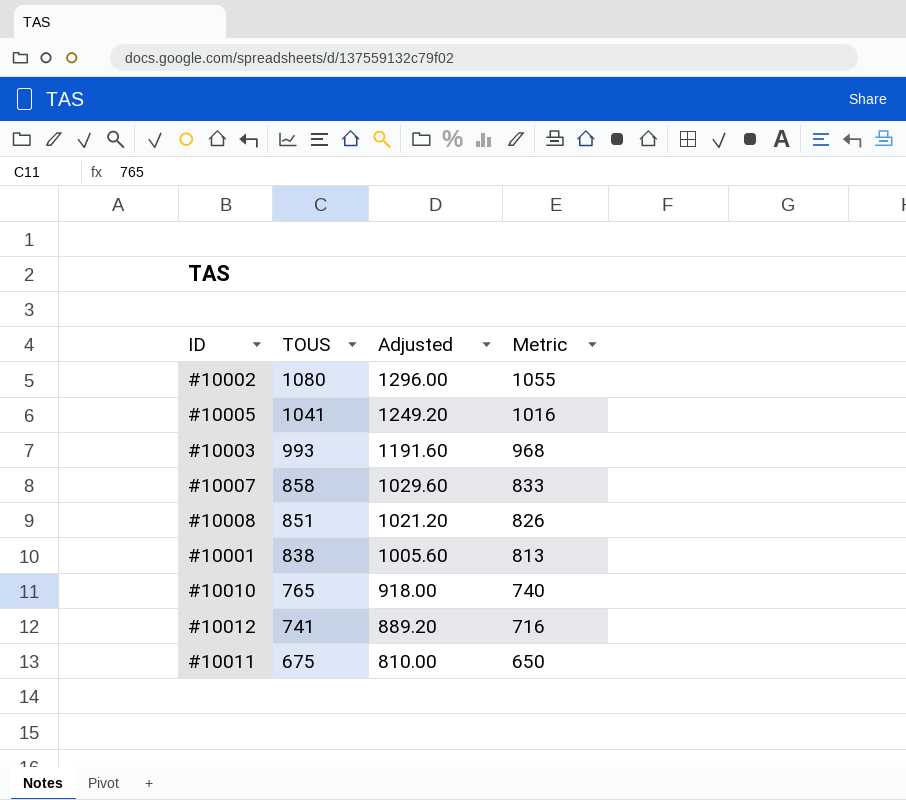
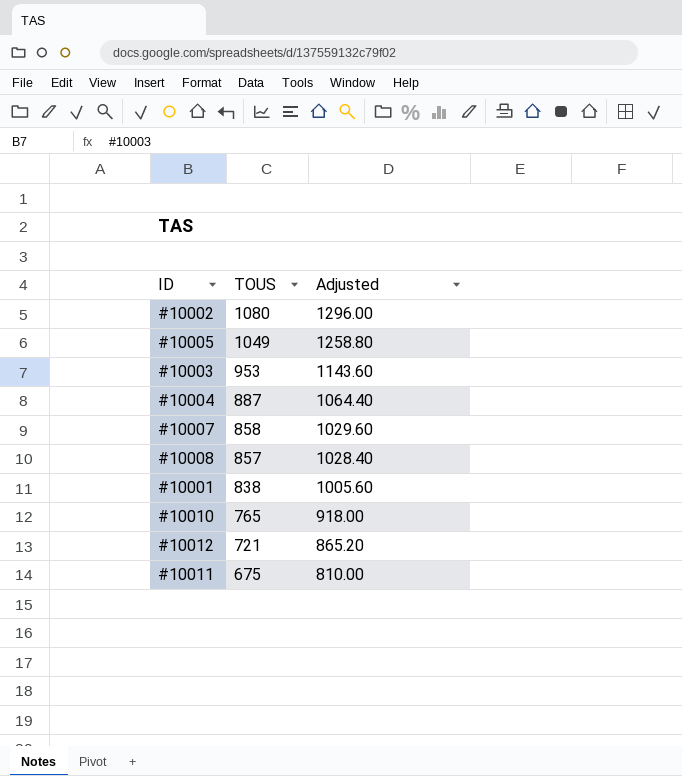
column Metric | formula: [TOUS] - 25 -> none
#10005 | TOUS: 1041 -> 1049
#10005 | Adjusted: 1249.20 -> 1258.80
#10003 | TOUS: 993 -> 953
#10003 | Adjusted: 1191.60 -> 1143.60
row #10004: none -> 887 | 1064.40
#10008 | TOUS: 851 -> 857
#10008 | Adjusted: 1021.20 -> 1028.40
#10012 | TOUS: 741 -> 721
#10012 | Adjusted: 889.20 -> 865.20

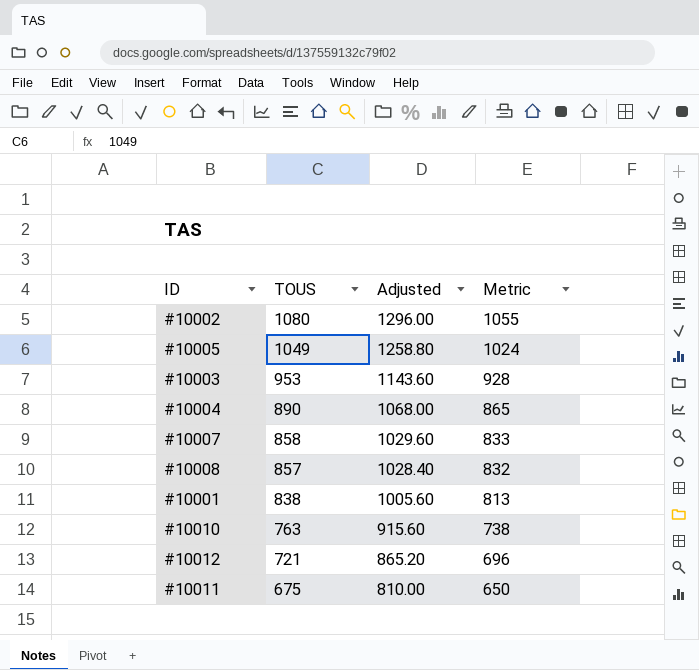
column Metric | formula: none -> [TOUS] - 25
#10004 | TOUS: 887 -> 890
#10004 | Adjusted: 1064.40 -> 1068.00
#10010 | TOUS: 765 -> 763
#10010 | Adjusted: 918.00 -> 915.60

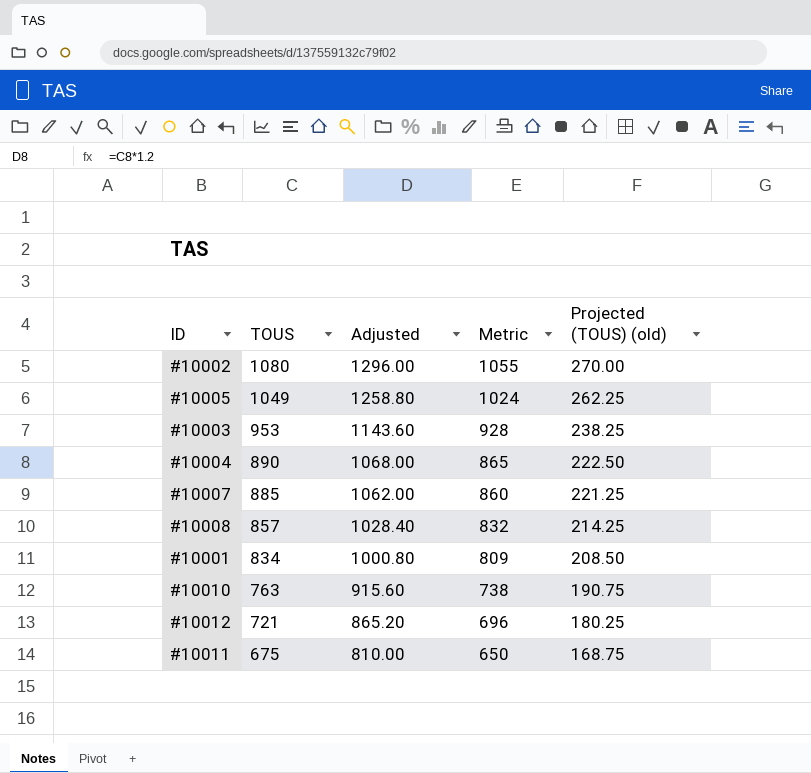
column Projected (TOUS) (old) | formula: none -> [TOUS] * 0.25
#10007 | TOUS: 858 -> 885
#10007 | Adjusted: 1029.60 -> 1062.00
#10007 | Metric: 833 -> 860
#10001 | TOUS: 838 -> 834
#10001 | Adjusted: 1005.60 -> 1000.80
#10001 | Metric: 813 -> 809

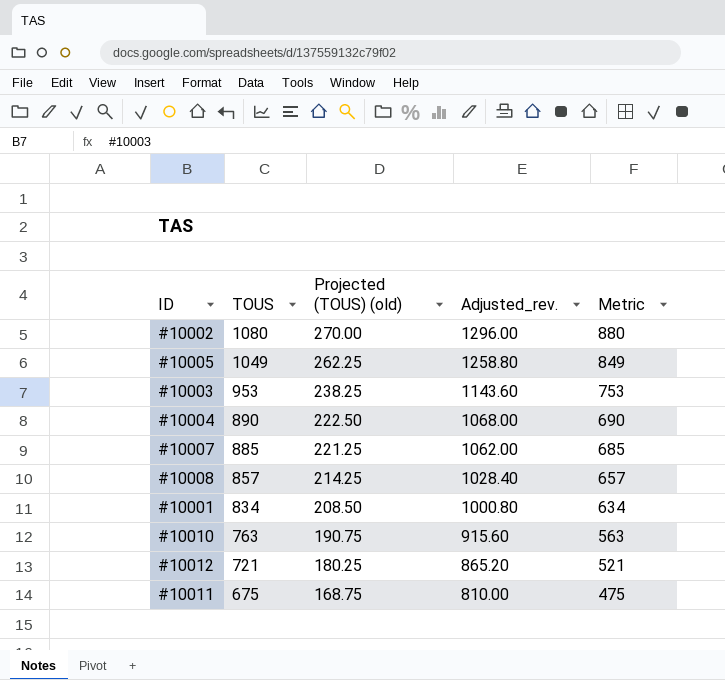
column Projected (TOUS) (old) | position: 5 -> 3
column name: Adjusted -> Adjusted_rev.
column Metric | formula: [TOUS] - 25 -> [TOUS] - 200

